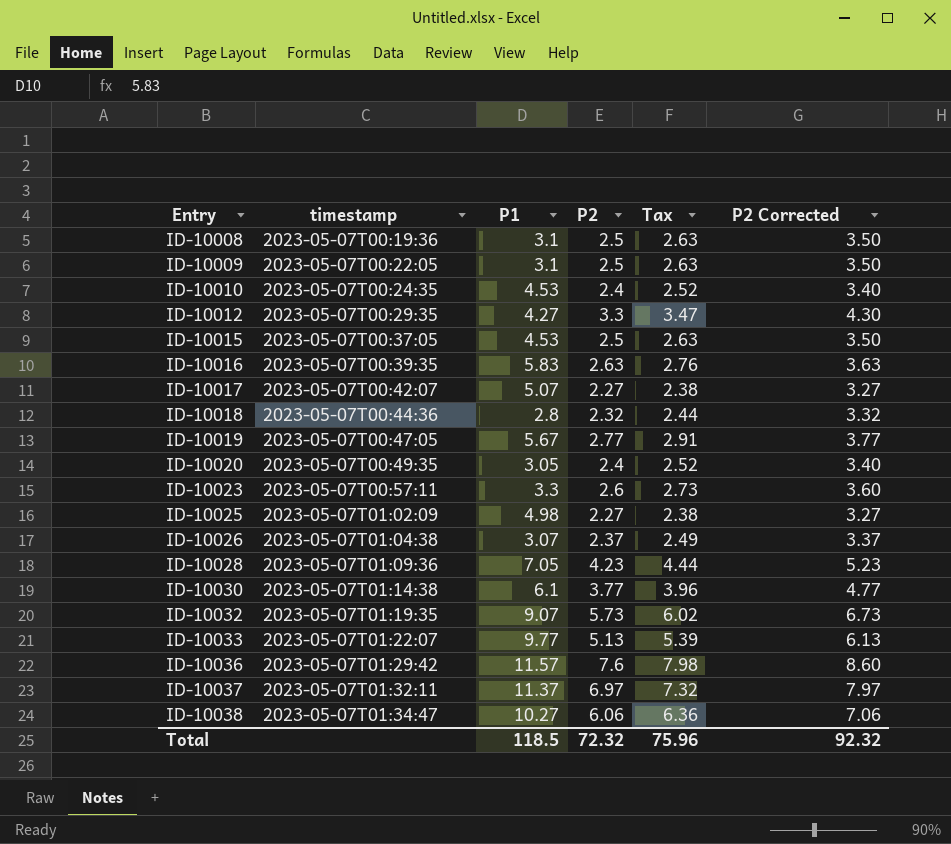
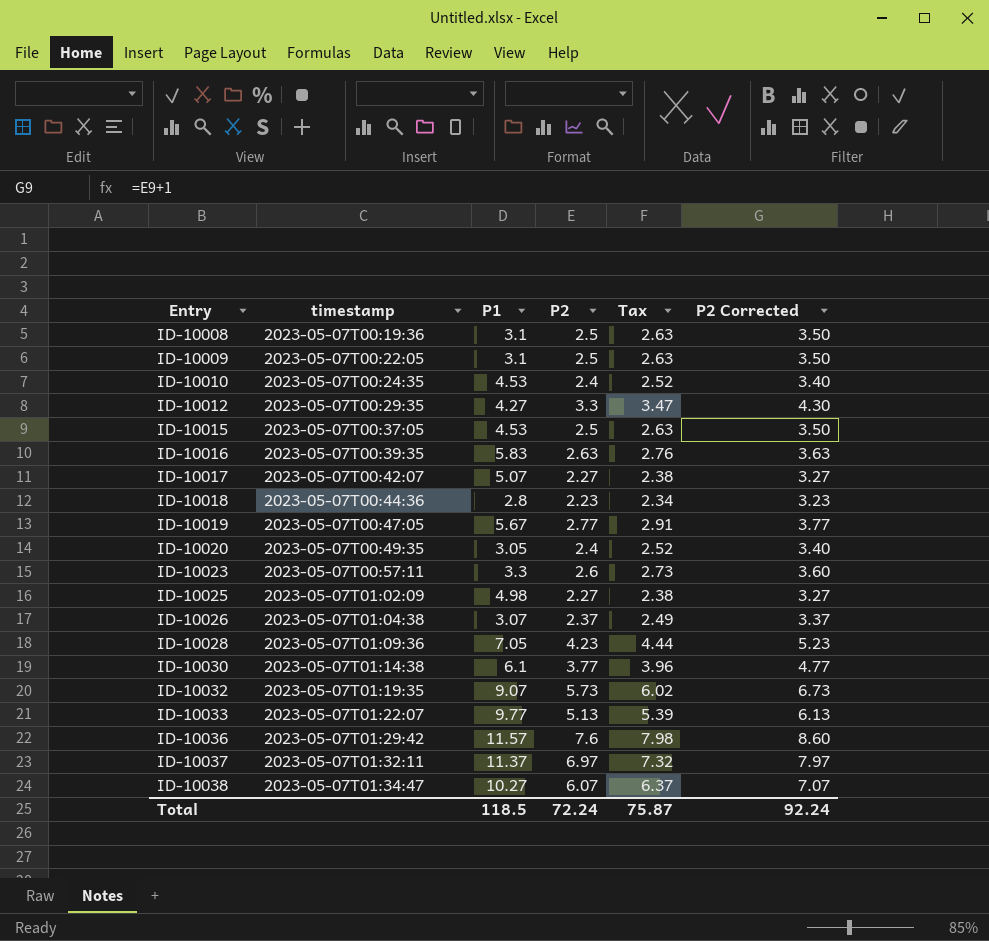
ID-10018 | P2: 2.32 -> 2.23
ID-10018 | Tax: 2.44 -> 2.34
ID-10018 | P2 Corrected: 3.32 -> 3.23
ID-10038 | P2: 6.06 -> 6.07
ID-10038 | Tax: 6.36 -> 6.37
ID-10038 | P2 Corrected: 7.06 -> 7.07
Total | P2: 72.32 -> 72.24
Total | Tax: 75.96 -> 75.87
Total | P2 Corrected: 92.32 -> 92.24

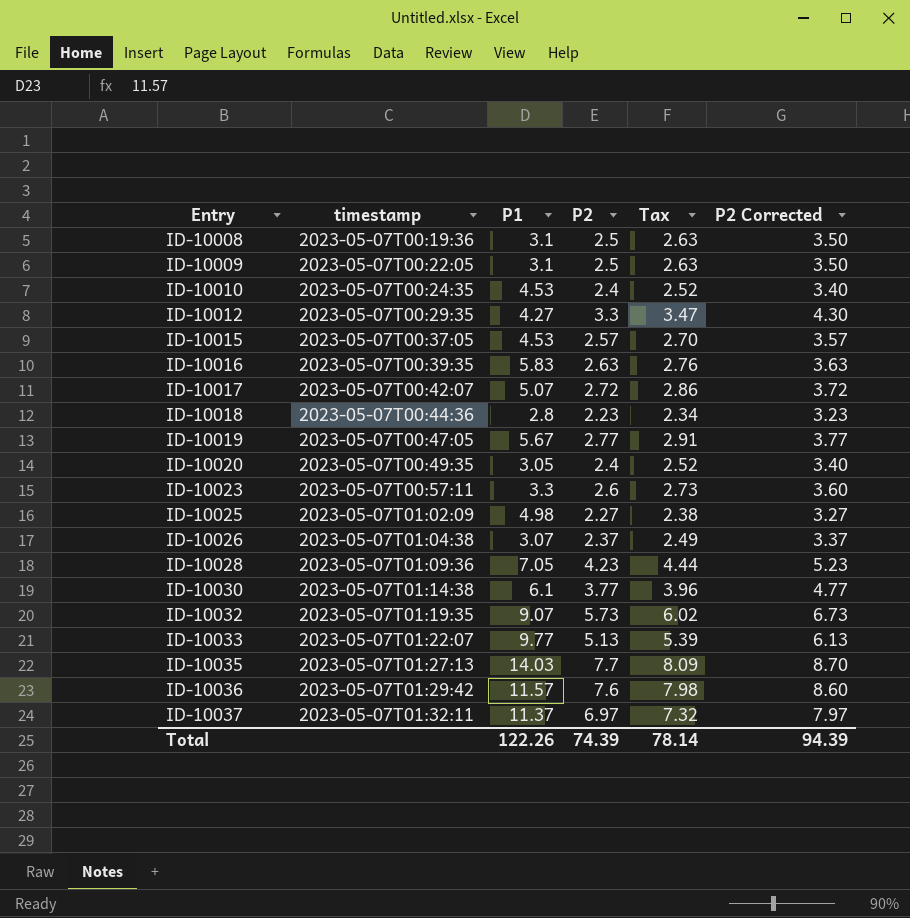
row ID-10038: 2023-05-07T01:34:47 | 10.27 | 6.07 | 6.37 | 7.07 -> none
ID-10015 | P2: 2.5 -> 2.57
ID-10015 | Tax: 2.63 -> 2.70
ID-10015 | P2 Corrected: 3.50 -> 3.57
ID-10017 | P2: 2.27 -> 2.72
ID-10017 | Tax: 2.38 -> 2.86
ID-10017 | P2 Corrected: 3.27 -> 3.72
row ID-10035: none -> 2023-05-07T01:27:13 | 14.03 | 7.7 | 8.09 | 8.70
Total | P1: 118.5 -> 122.26
Total | P2: 72.24 -> 74.39
Total | Tax: 75.87 -> 78.14
Total | P2 Corrected: 92.24 -> 94.39

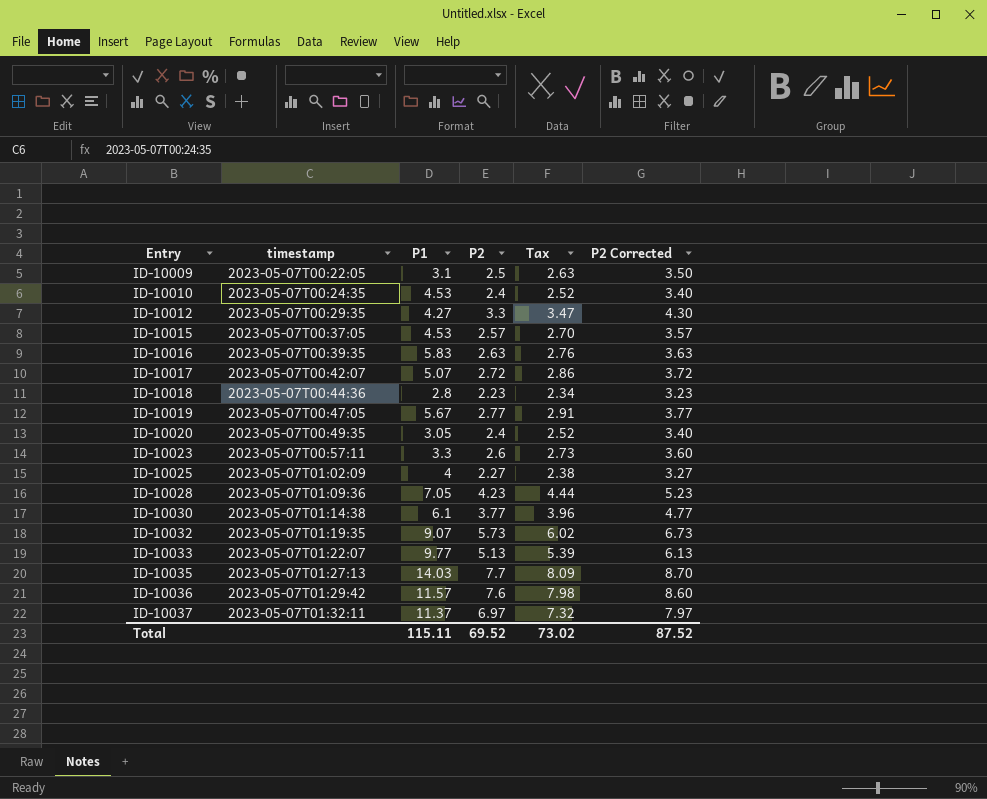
row ID-10008: 2023-05-07T00:19:36 | 3.1 | 2.5 | 2.63 | 3.50 -> none
row ID-10026: 2023-05-07T01:04:38 | 3.07 | 2.37 | 2.49 | 3.37 -> none
ID-10025 | P1: 4.98 -> 4
Total | P1: 122.26 -> 115.11
Total | P2: 74.39 -> 69.52
Total | Tax: 78.14 -> 73.02
Total | P2 Corrected: 94.39 -> 87.52

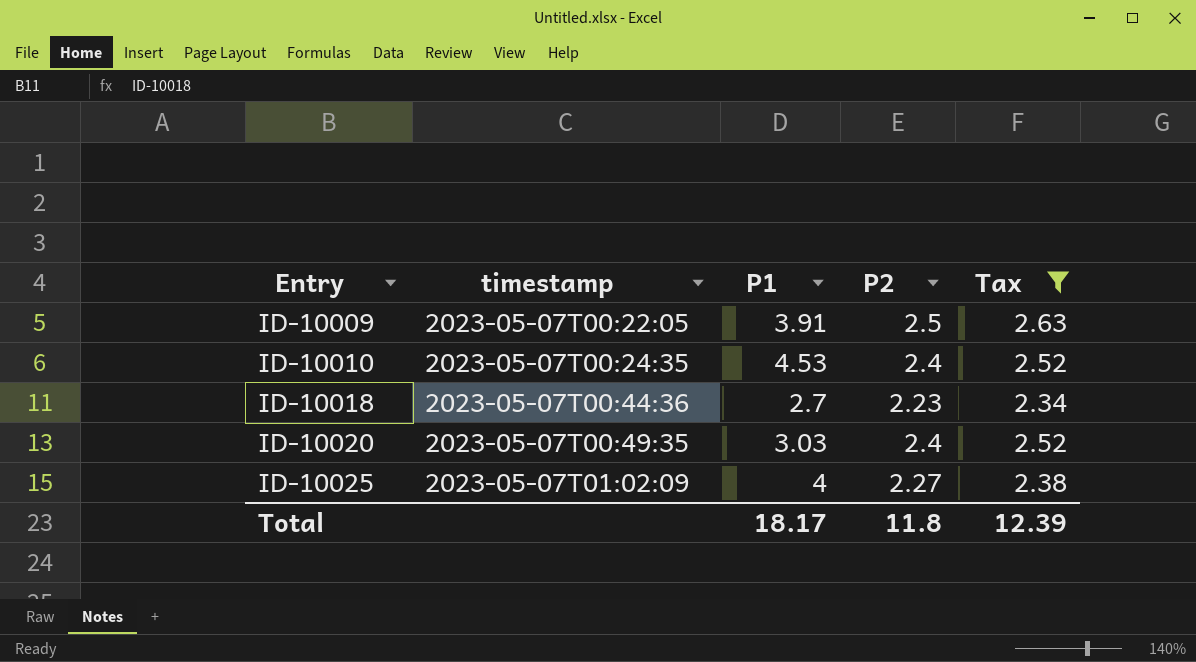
filter: none -> Tax <= 2.63
column P2 Corrected | formula: [P2] + 1 -> none
ID-10009 | P1: 3.1 -> 3.91
ID-10018 | P1: 2.8 -> 2.7
ID-10020 | P1: 3.05 -> 3.03
Total | P1: 115.11 -> 18.17
Total | P2: 69.52 -> 11.8
Total | Tax: 73.02 -> 12.39

